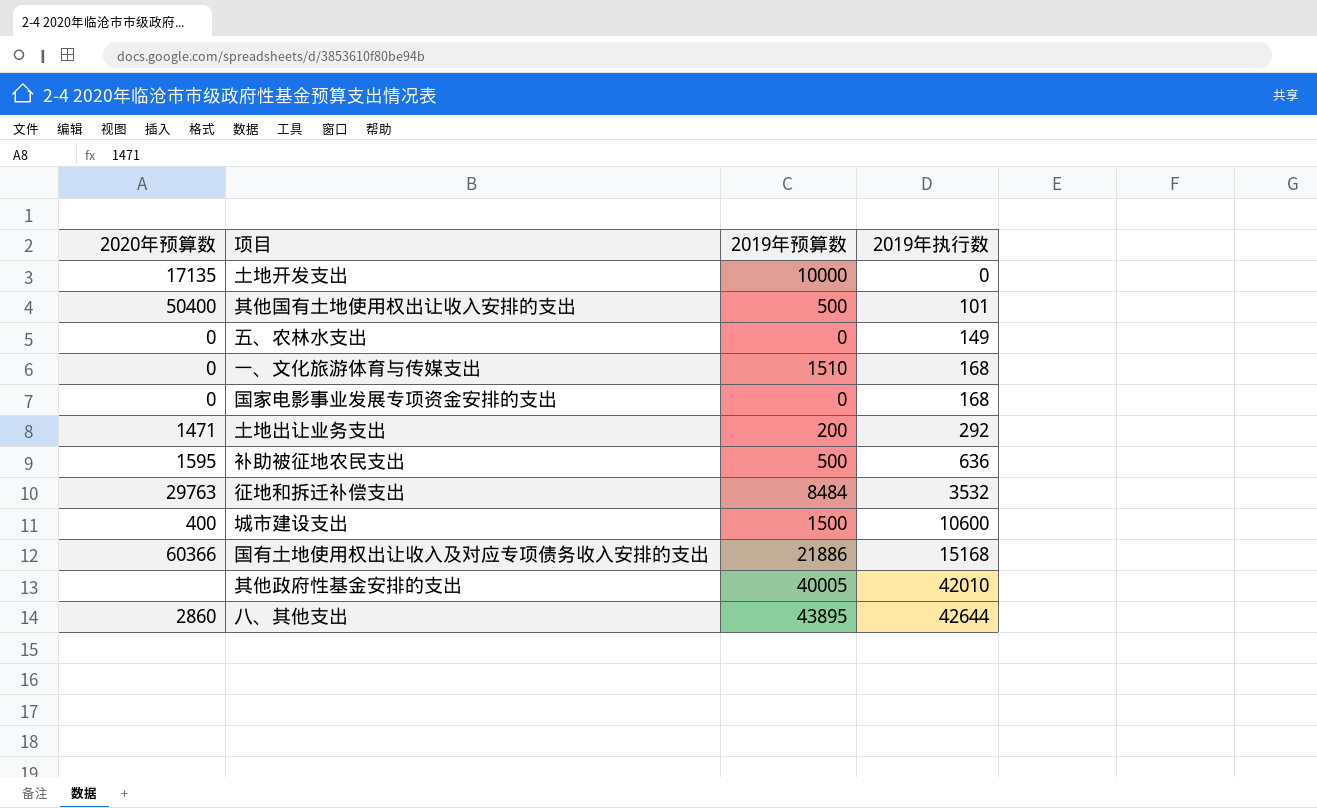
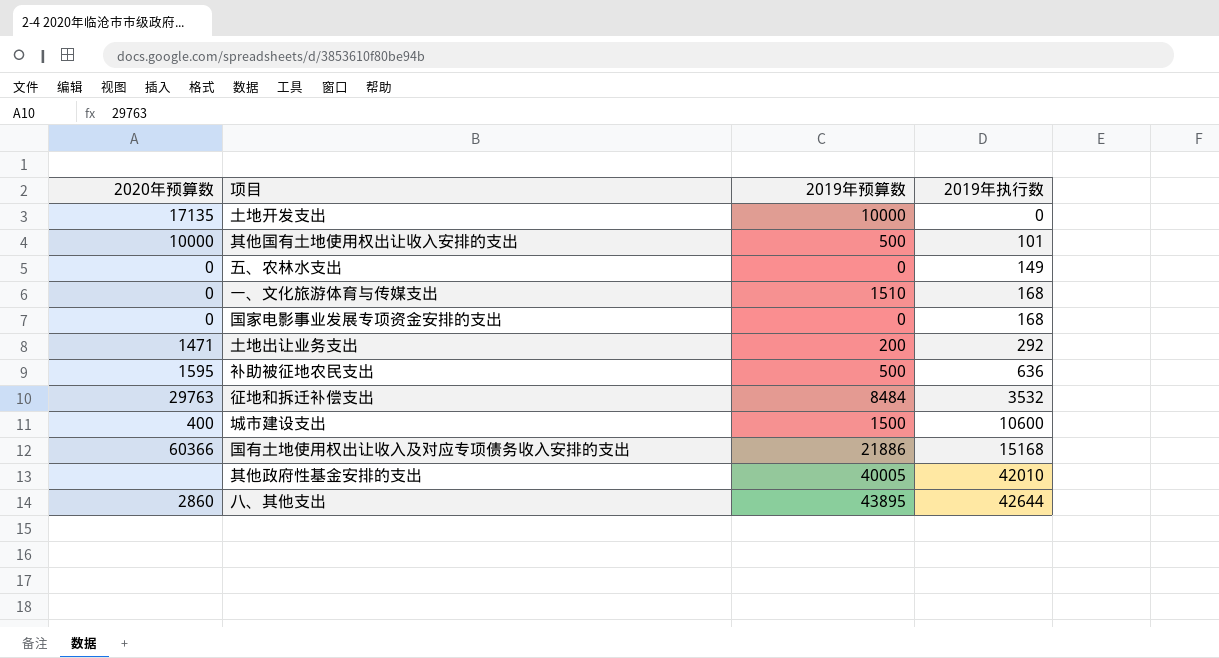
其他国有土地使用权出让收入安排的支出 | 2020年预算数: 50400 -> 10000

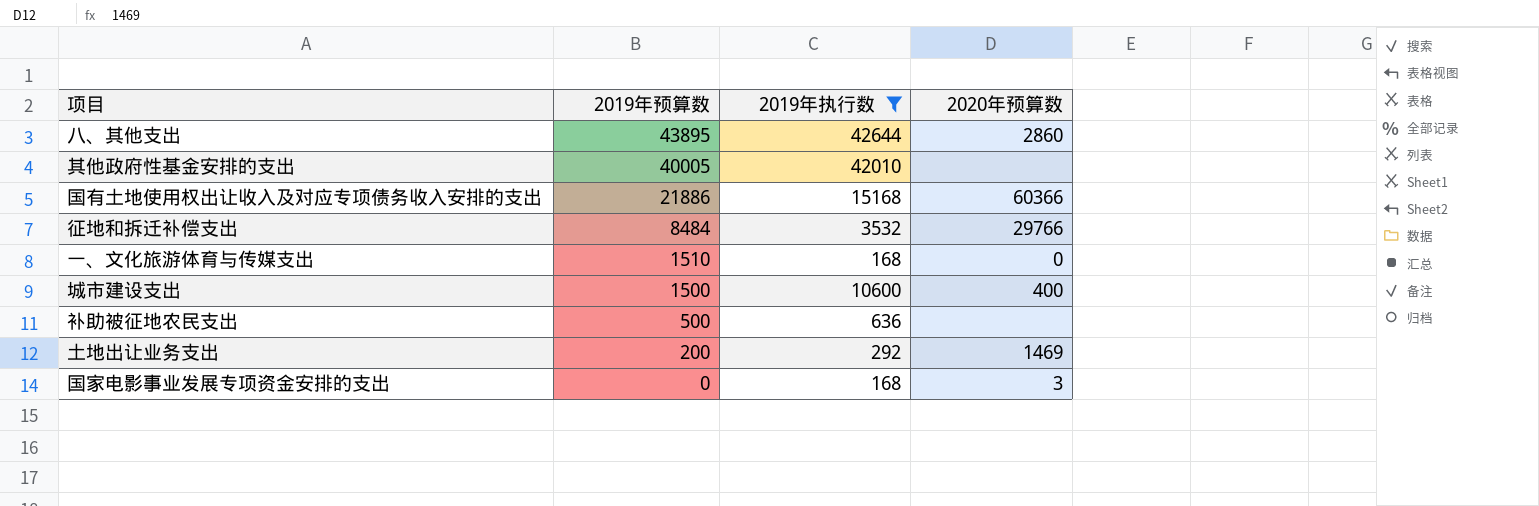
filter: none -> 2019年执行数 >= 168
row order: 2019年执行数 ascending -> 2019年预算数 descending
column 2020年预算数 | position: 1 -> 4
征地和拆迁补偿支出 | 2020年预算数: 29763 -> 29766
补助被征地农民支出 | 2020年预算数: 1595 -> none
土地出让业务支出 | 2020年预算数: 1471 -> 1469
国家电影事业发展专项资金安排的支出 | 2020年预算数: 0 -> 3

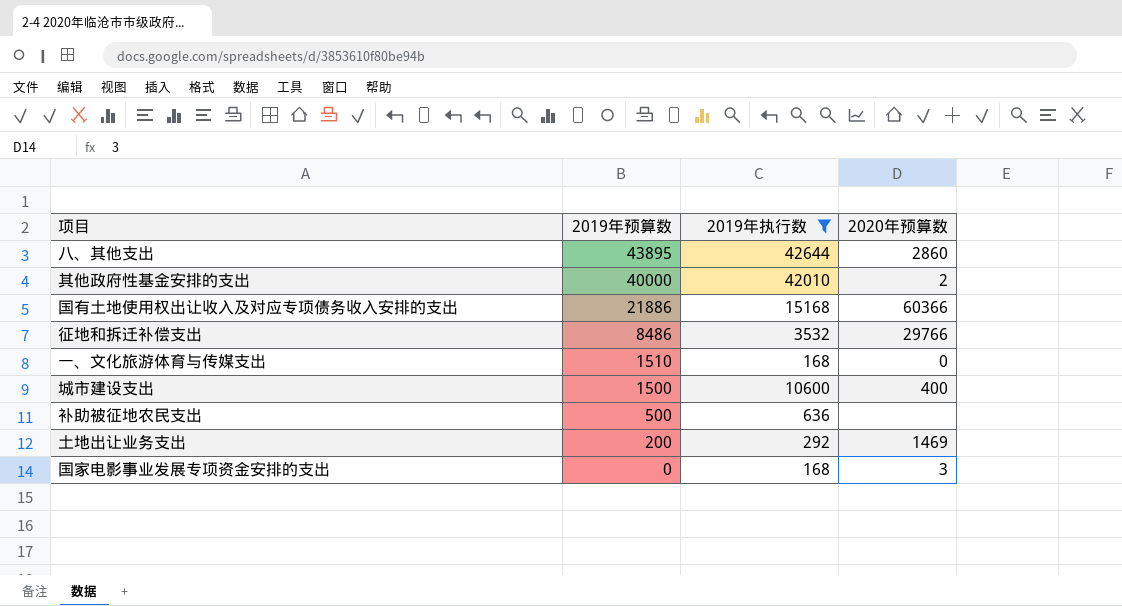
其他政府性基金安排的支出 | 2019年预算数: 40005 -> 40000
其他政府性基金安排的支出 | 2020年预算数: none -> 2
征地和拆迁补偿支出 | 2019年预算数: 8484 -> 8486

